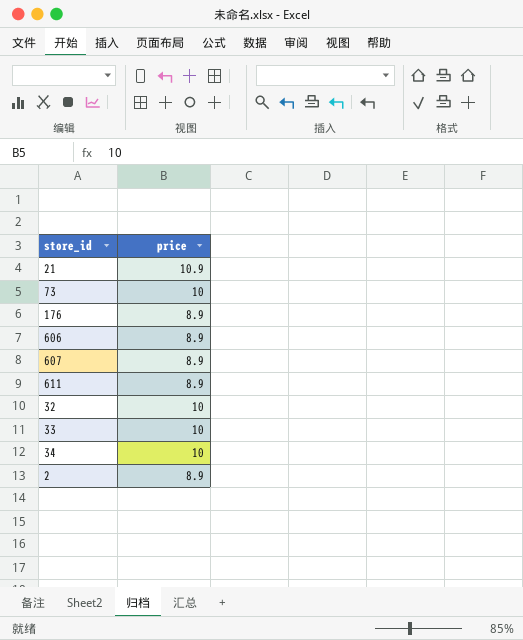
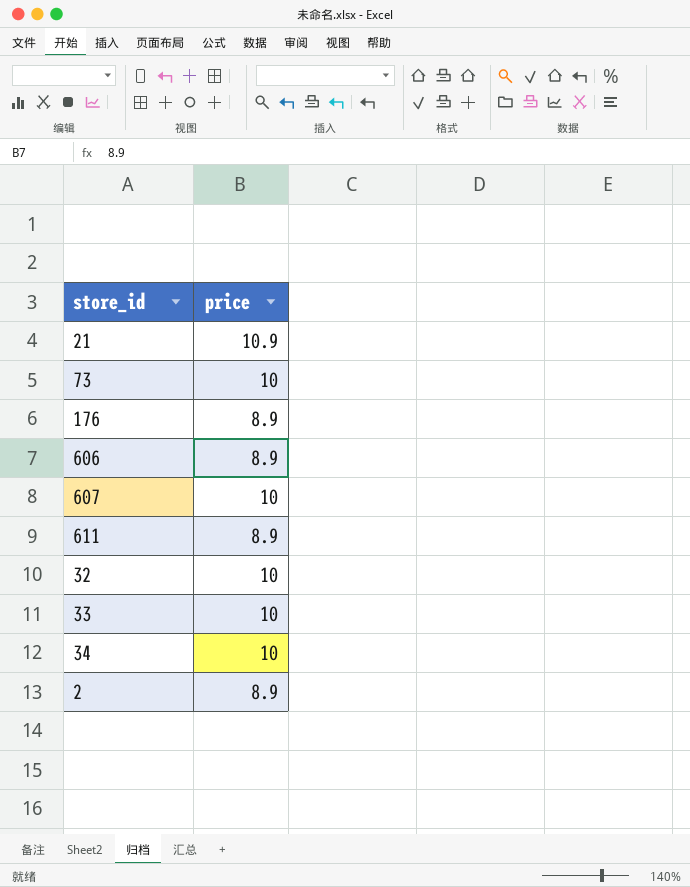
607 | price: 8.9 -> 10

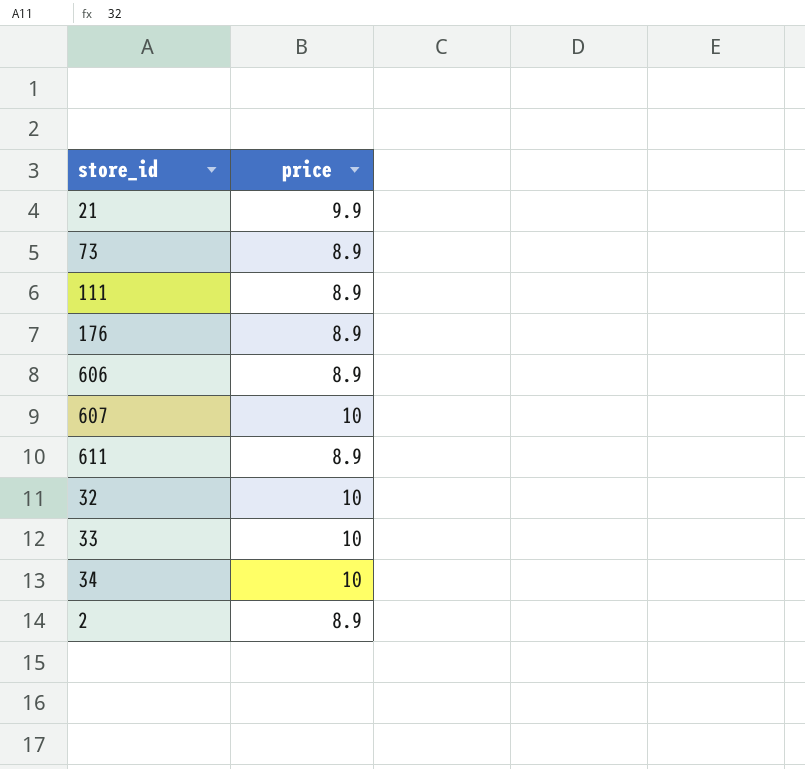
21 | price: 10.9 -> 9.9
73 | price: 10 -> 8.9
row 111: none -> 8.9

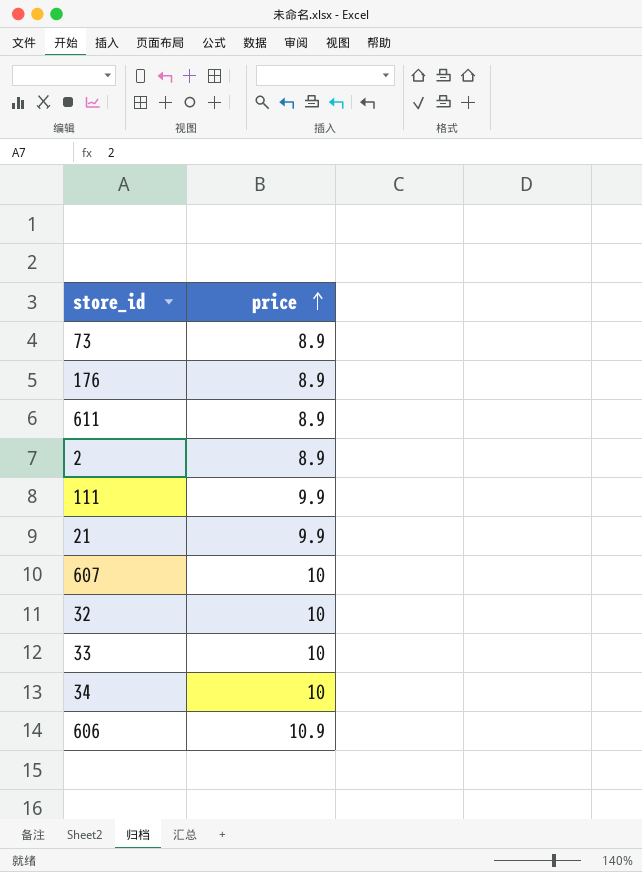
row order: none -> price ascending
111 | price: 8.9 -> 9.9
606 | price: 8.9 -> 10.9

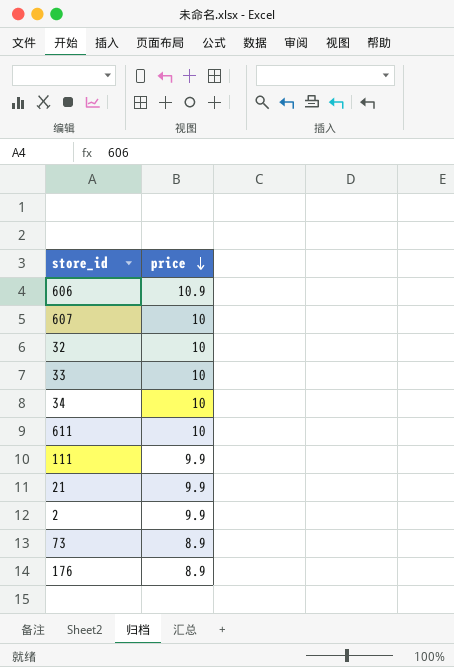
row order: price ascending -> price descending
611 | price: 8.9 -> 10
2 | price: 8.9 -> 9.9

